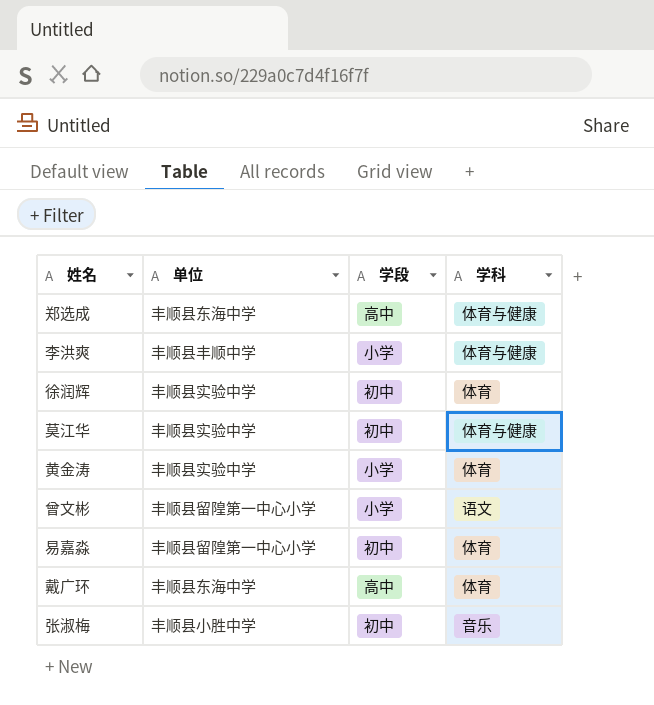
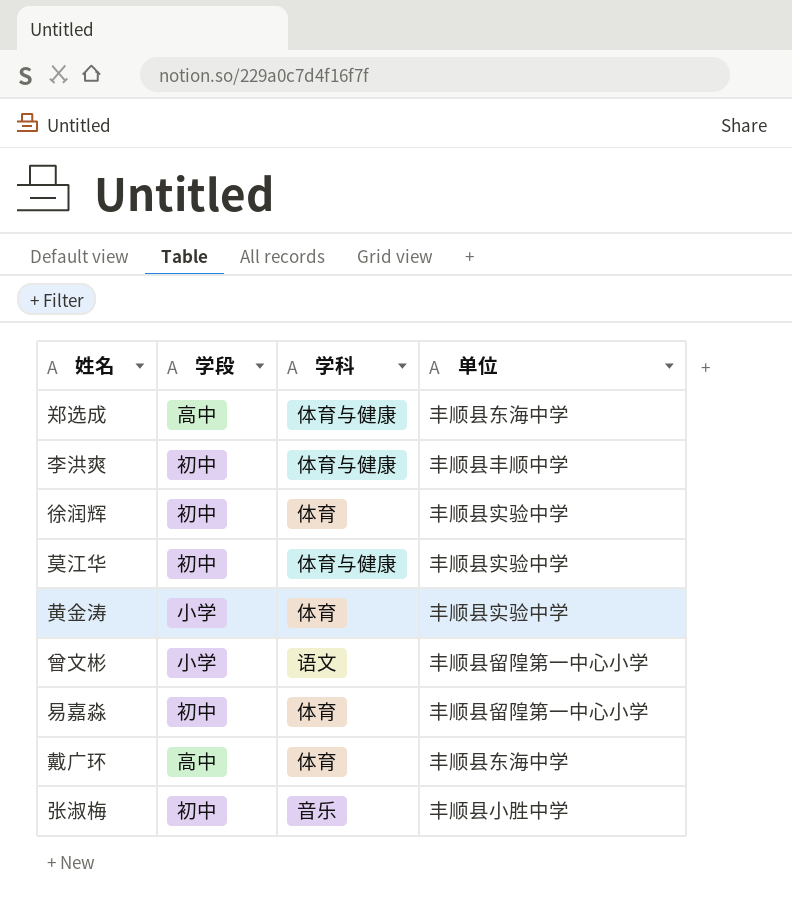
column 单位 | position: 2 -> 4
李洪爽 | 学段: 小学 -> 初中

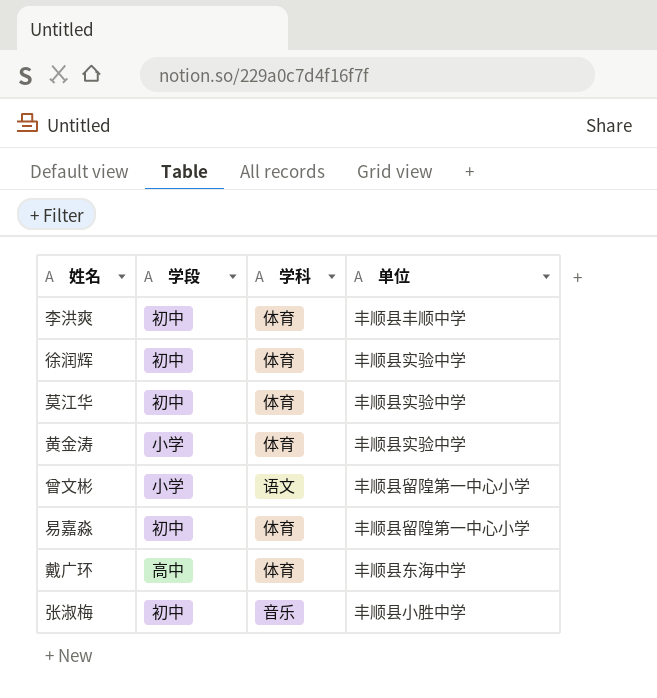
row 郑选成: 高中 | 体育与健康 | 丰顺县东海中学 -> none
李洪爽 | 学科: 体育与健康 -> 体育
莫江华 | 学科: 体育与健康 -> 体育

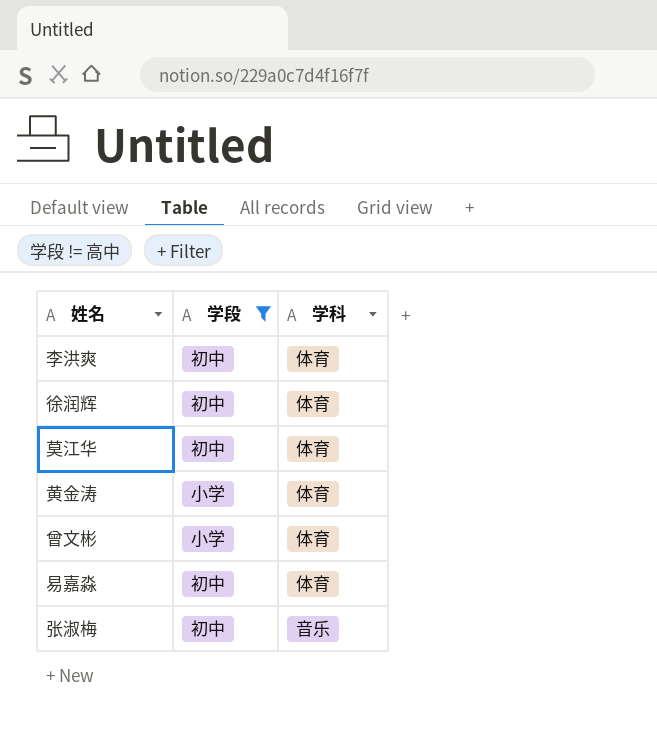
filter: none -> 学段 != 高中
column 单位 | position: 4 -> none
曾文彬 | 学科: 语文 -> 体育

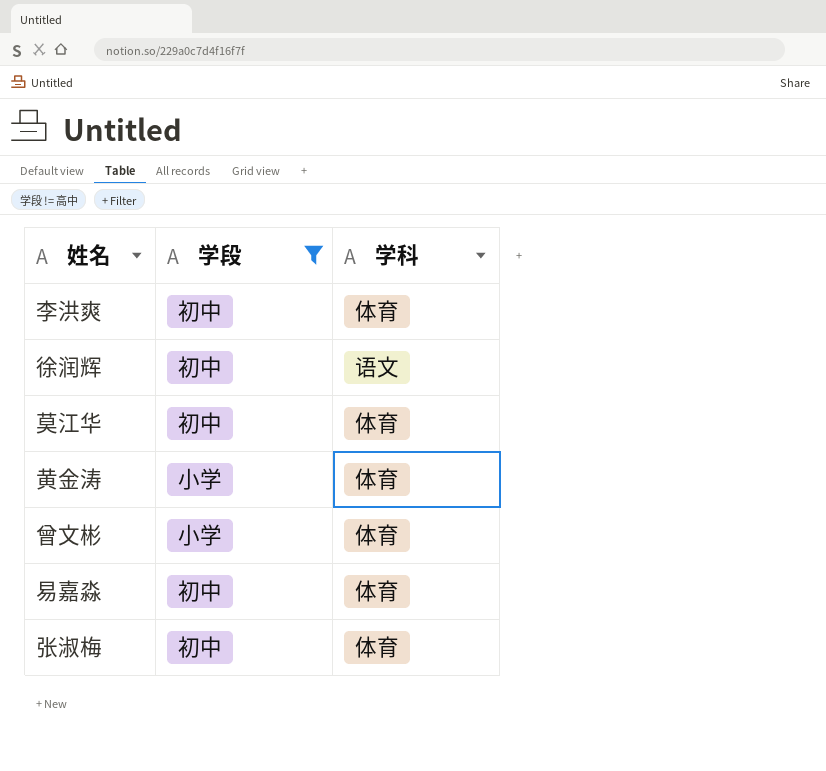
徐润辉 | 学科: 体育 -> 语文
张淑梅 | 学科: 音乐 -> 体育

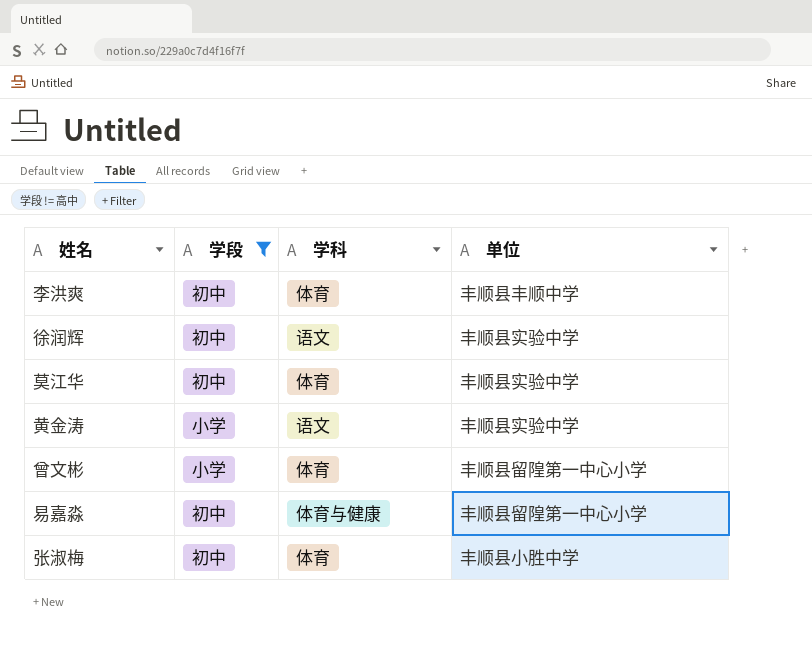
column 单位 | position: none -> 4
黄金涛 | 学科: 体育 -> 语文
易嘉淼 | 学科: 体育 -> 体育与健康

